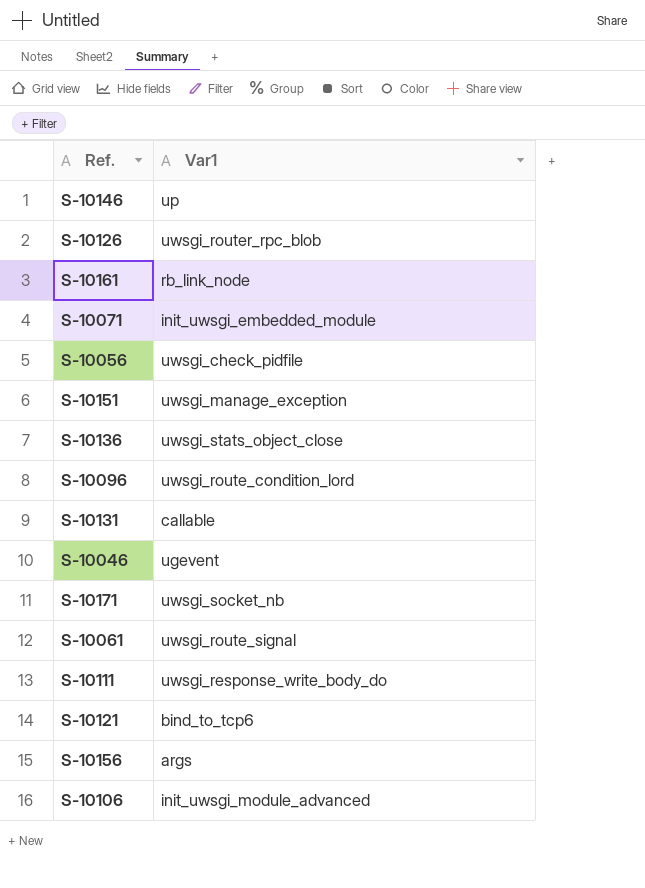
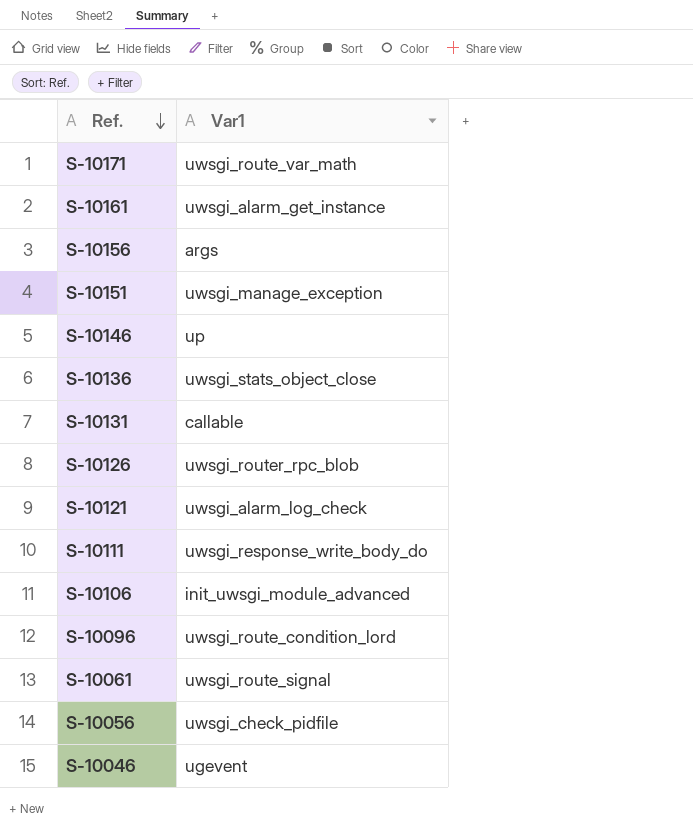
row order: none -> Ref. descending
row S-10071: init_uwsgi_embedded_module -> none
S-10171 | Var1: uwsgi_socket_nb -> uwsgi_route_var_math
S-10161 | Var1: rb_link_node -> uwsgi_alarm_get_instance
S-10121 | Var1: bind_to_tcp6 -> uwsgi_alarm_log_check

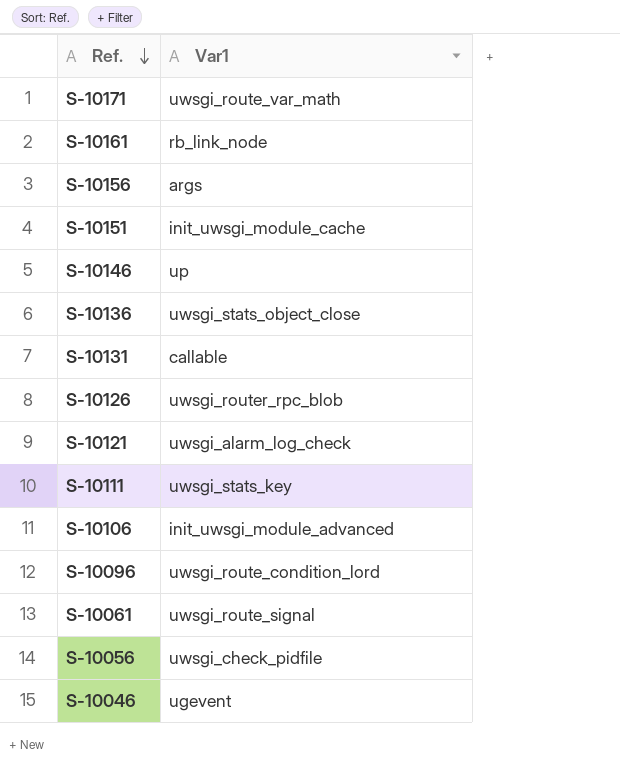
S-10161 | Var1: uwsgi_alarm_get_instance -> rb_link_node
S-10151 | Var1: uwsgi_manage_exception -> init_uwsgi_module_cache
S-10111 | Var1: uwsgi_response_write_body_do -> uwsgi_stats_key

